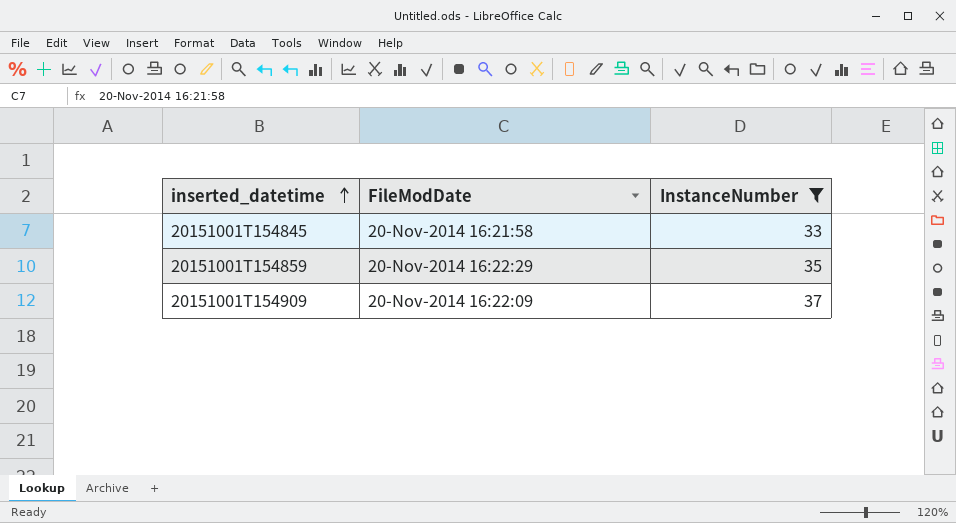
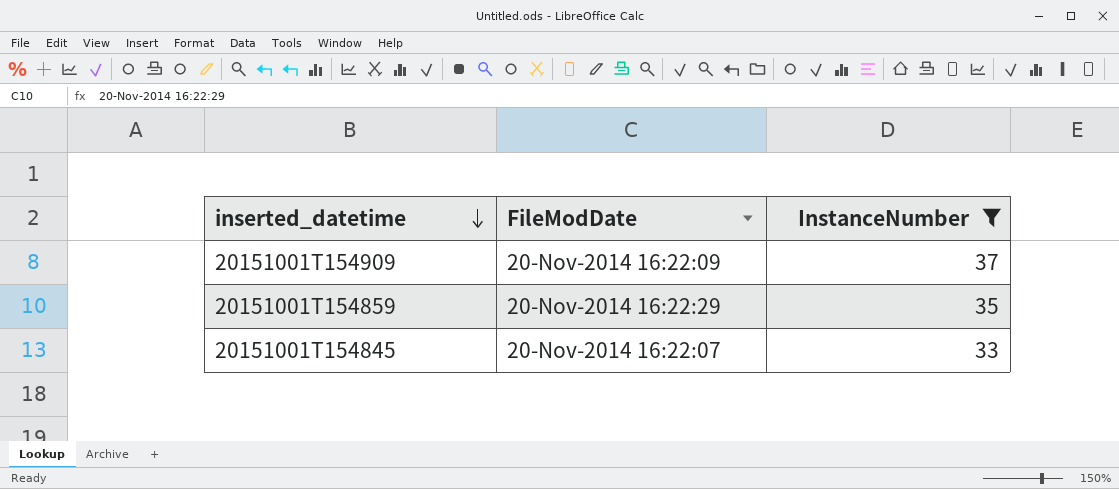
row order: inserted_datetime ascending -> inserted_datetime descending
20151001T154845 | FileModDate: 20-Nov-2014 16:21:58 -> 20-Nov-2014 16:22:07

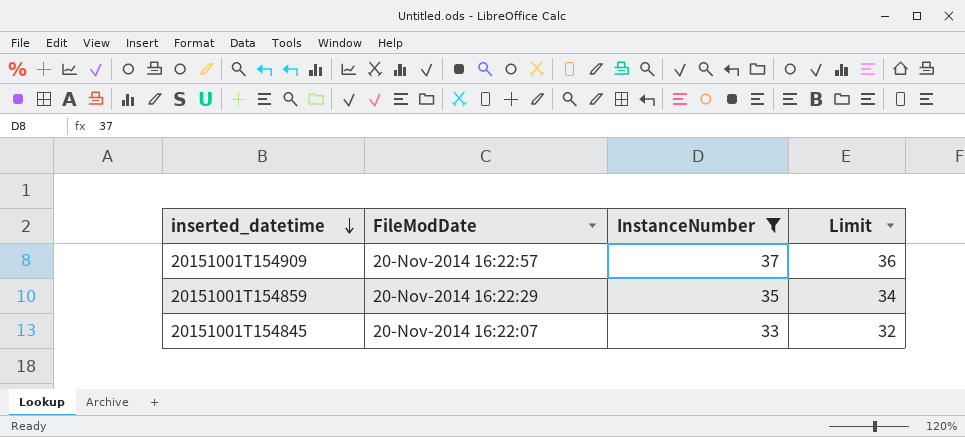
column Limit | formula: none -> [InstanceNumber] - 1
20151001T154909 | FileModDate: 20-Nov-2014 16:22:09 -> 20-Nov-2014 16:22:57

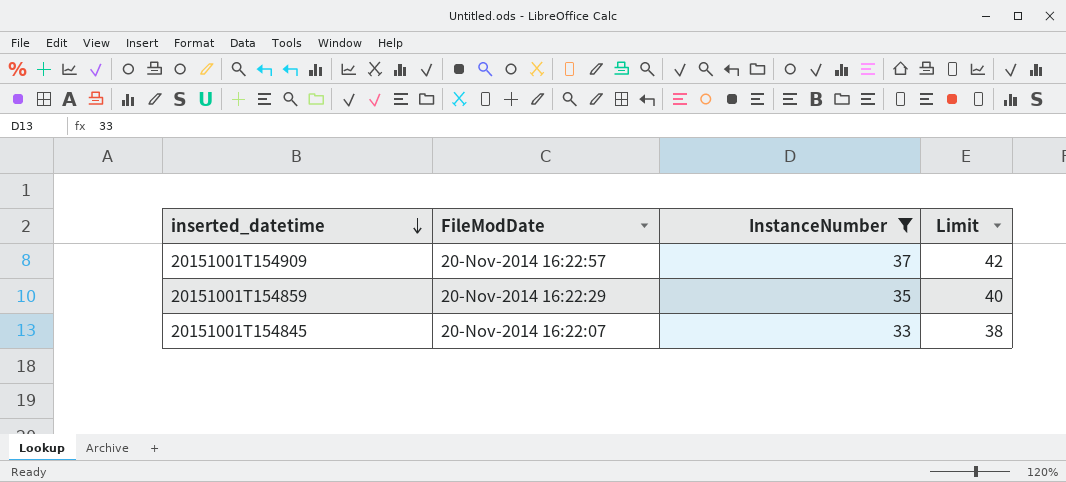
column Limit | formula: [InstanceNumber] - 1 -> [InstanceNumber] + 5

